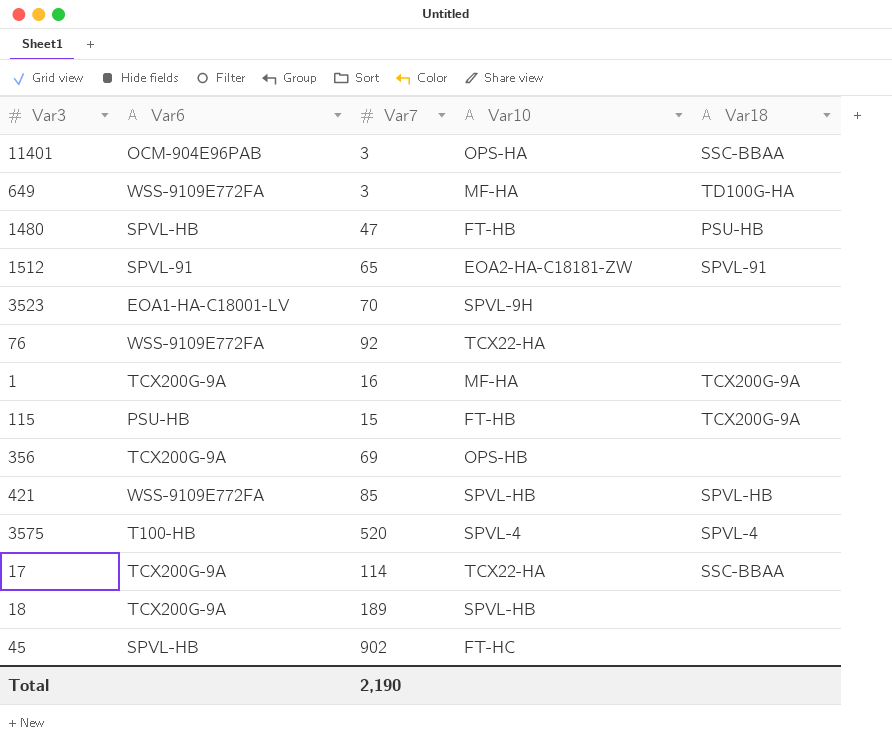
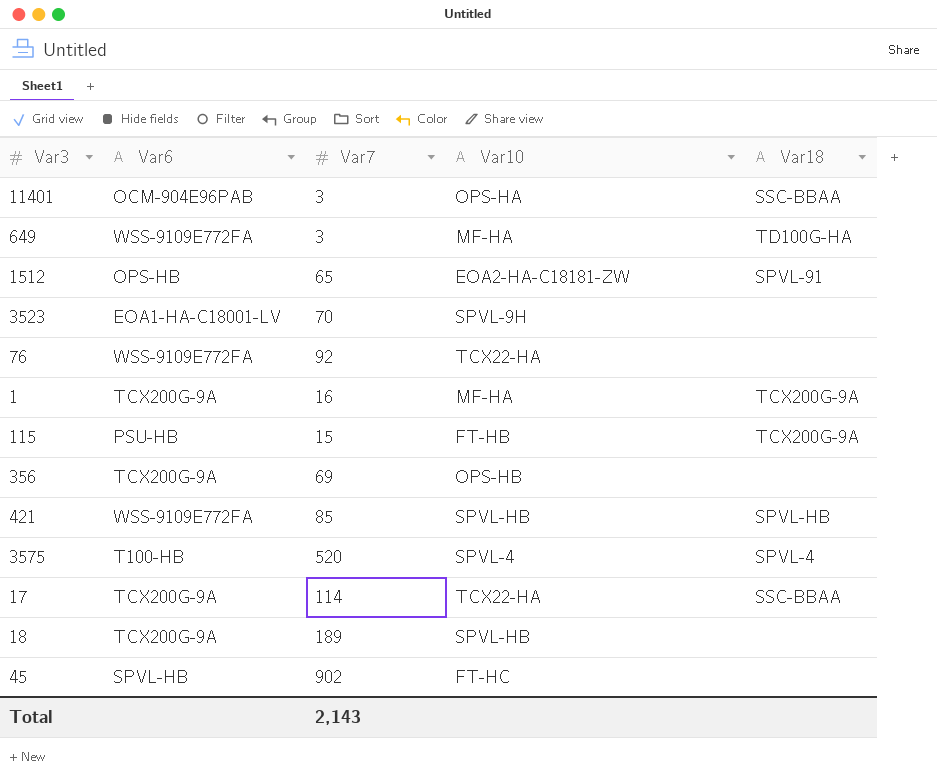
row 1480: SPVL-HB | 47 | FT-HB | PSU-HB -> none
1512 | Var6: SPVL-91 -> OPS-HB
Total | Var7: 2,190 -> 2,143

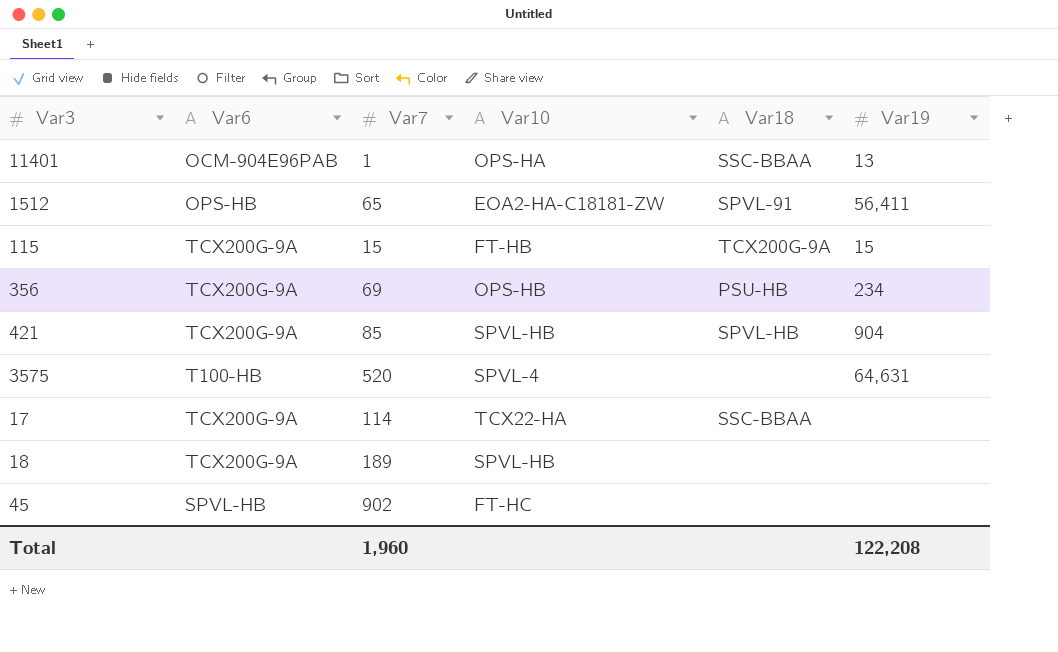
column Var19 | position: none -> 6
row 649: WSS-9109E772FA | 3 | MF-HA | TD100G-HA -> none
row 3523: EOA1-HA-C18001-LV | 70 | SPVL-9H | none -> none
row 76: WSS-9109E772FA | 92 | TCX22-HA | none -> none
row 1: TCX200G-9A | 16 | MF-HA | TCX200G-9A -> none
11401 | Var7: 3 -> 1
115 | Var6: PSU-HB -> TCX200G-9A
356 | Var18: none -> PSU-HB
421 | Var6: WSS-9109E772FA -> TCX200G-9A
3575 | Var18: SPVL-4 -> none
Total | Var7: 2,143 -> 1,960

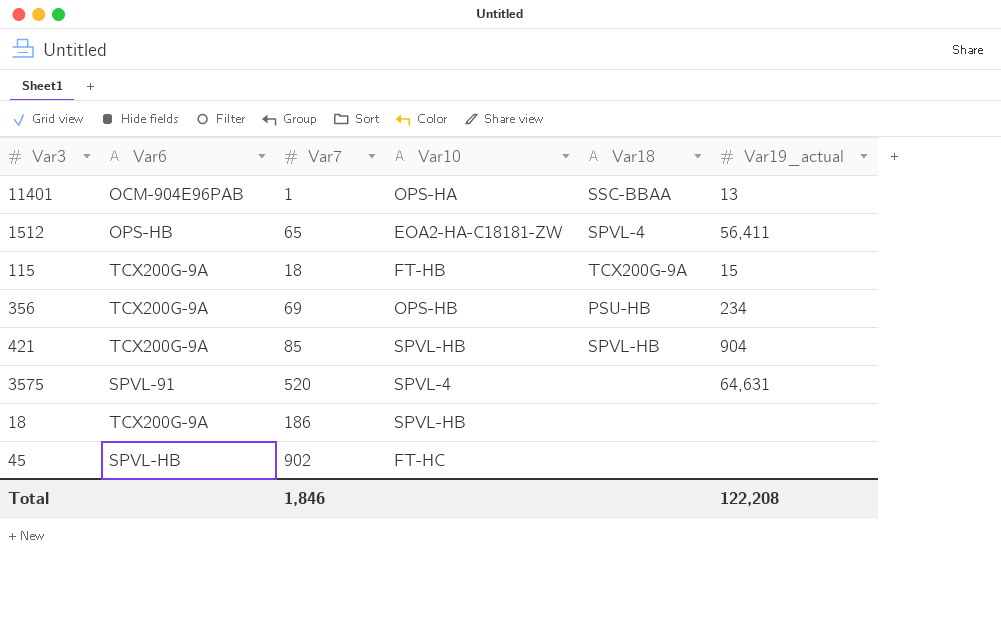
column name: Var19 -> Var19_actual
row 17: TCX200G-9A | 114 | TCX22-HA | SSC-BBAA | none -> none
1512 | Var18: SPVL-91 -> SPVL-4
115 | Var7: 15 -> 18
3575 | Var6: T100-HB -> SPVL-91
18 | Var7: 189 -> 186
Total | Var7: 1,960 -> 1,846

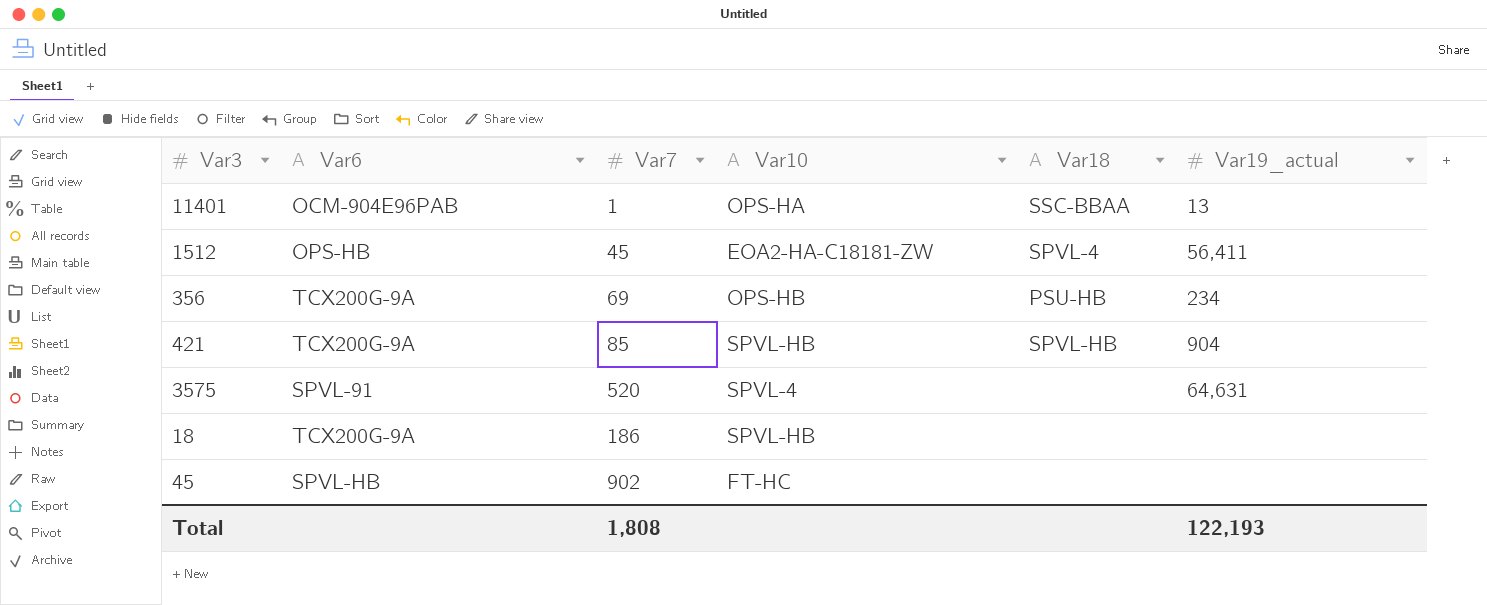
row 115: TCX200G-9A | 18 | FT-HB | TCX200G-9A | 15 -> none
1512 | Var7: 65 -> 45
Total | Var7: 1,846 -> 1,808
Total | Var19_actual: 122,208 -> 122,193

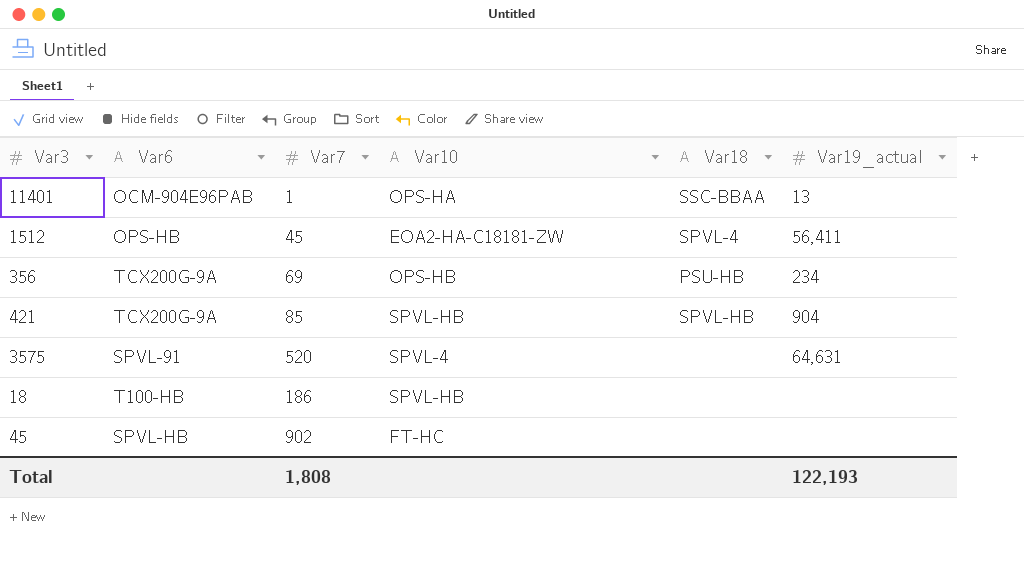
18 | Var6: TCX200G-9A -> T100-HB

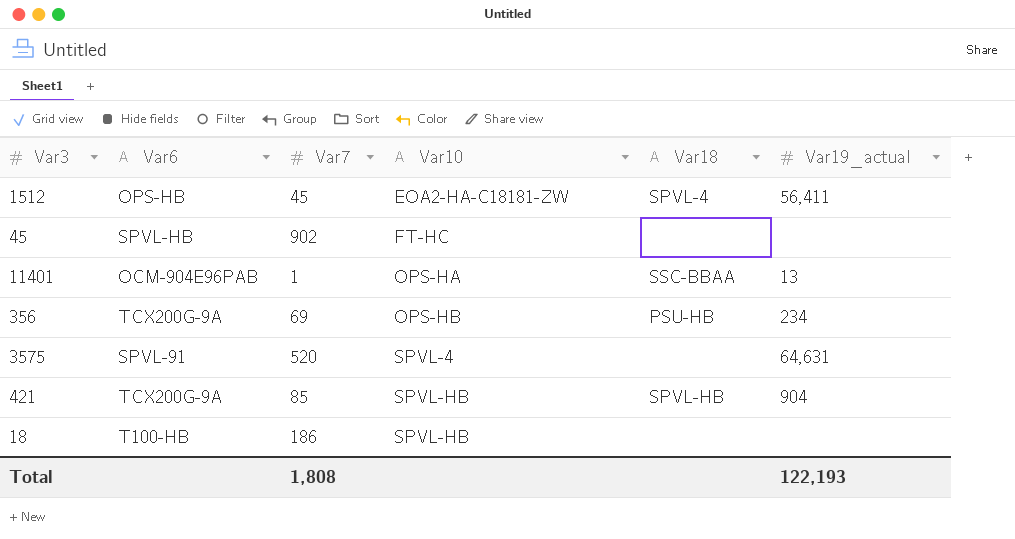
row order: none -> Var10 ascending

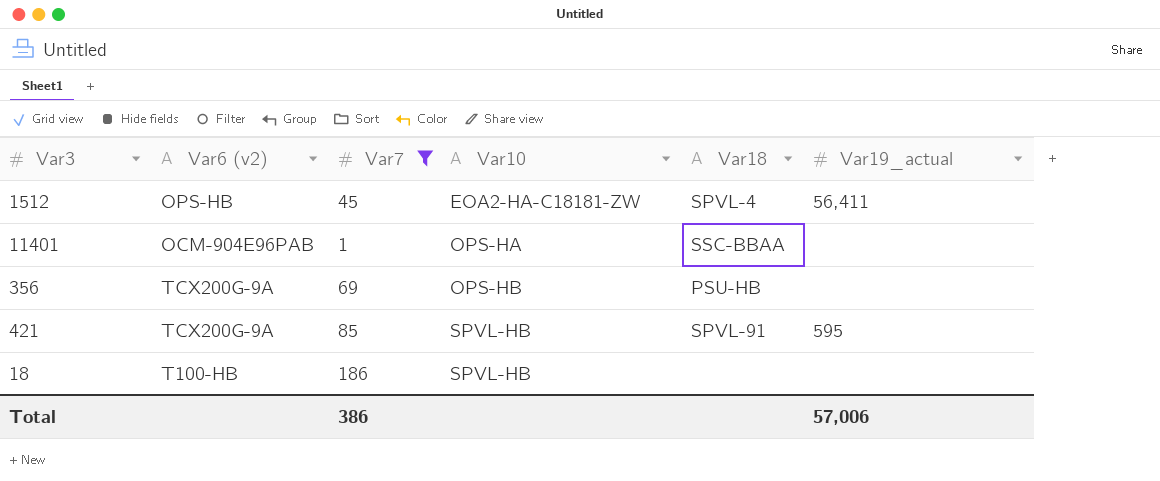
filter: none -> Var7 <= 186
column name: Var6 -> Var6 (v2)
11401 | Var19_actual: 13 -> none
356 | Var19_actual: 234 -> none
421 | Var18: SPVL-HB -> SPVL-91
421 | Var19_actual: 904 -> 595
Total | Var7: 1,808 -> 386
Total | Var19_actual: 122,193 -> 57,006

